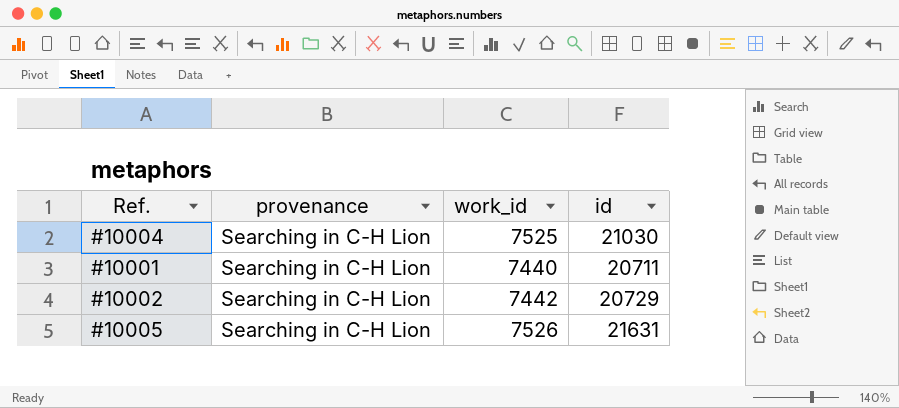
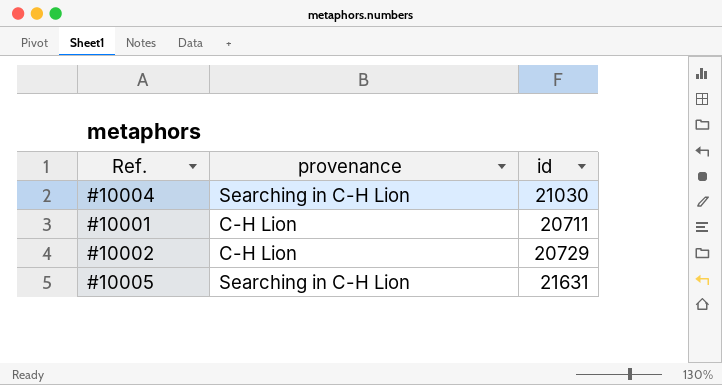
column work_id | position: 3 -> none
#10001 | provenance: Searching in C-H Lion -> C-H Lion
#10002 | provenance: Searching in C-H Lion -> C-H Lion

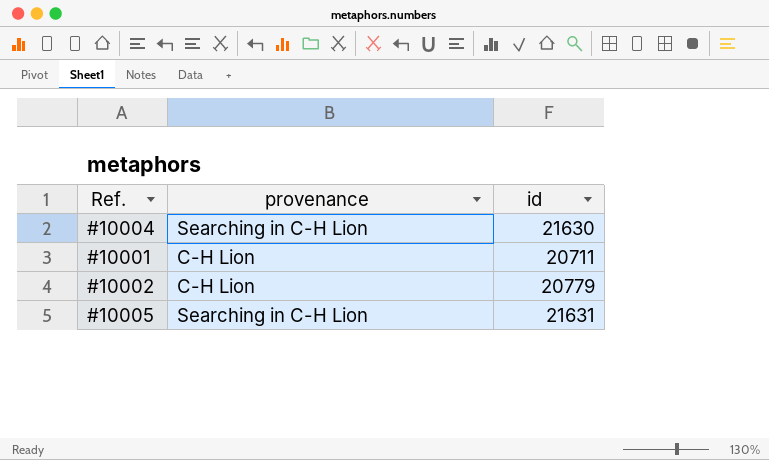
#10004 | id: 21030 -> 21630
#10002 | id: 20729 -> 20779

